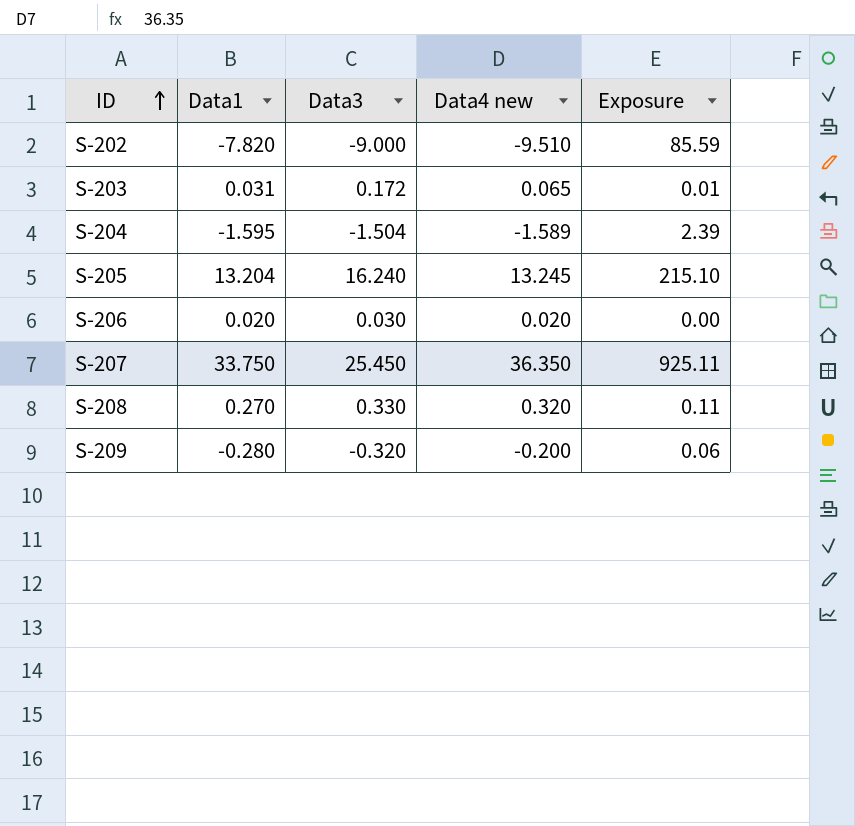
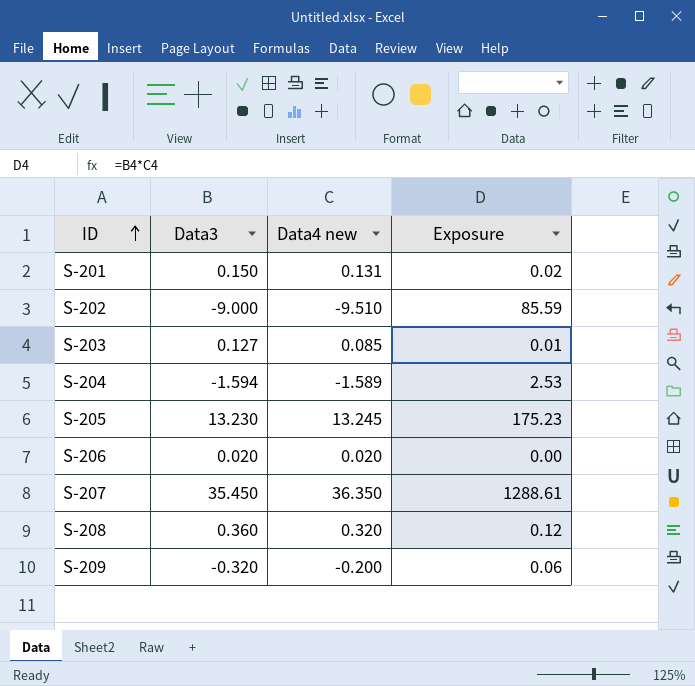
column Data1 | position: 2 -> none
row S-201: none -> 0.150 | 0.131 | 0.02
S-203 | Data3: 0.172 -> 0.127
S-203 | Data4 new: 0.065 -> 0.085
S-204 | Data3: -1.504 -> -1.594
S-204 | Exposure: 2.39 -> 2.53
S-205 | Data3: 16.240 -> 13.230
S-205 | Exposure: 215.10 -> 175.23
S-206 | Data3: 0.030 -> 0.020
S-207 | Data3: 25.450 -> 35.450
S-207 | Exposure: 925.11 -> 1288.61
S-208 | Data3: 0.330 -> 0.360
S-208 | Exposure: 0.11 -> 0.12

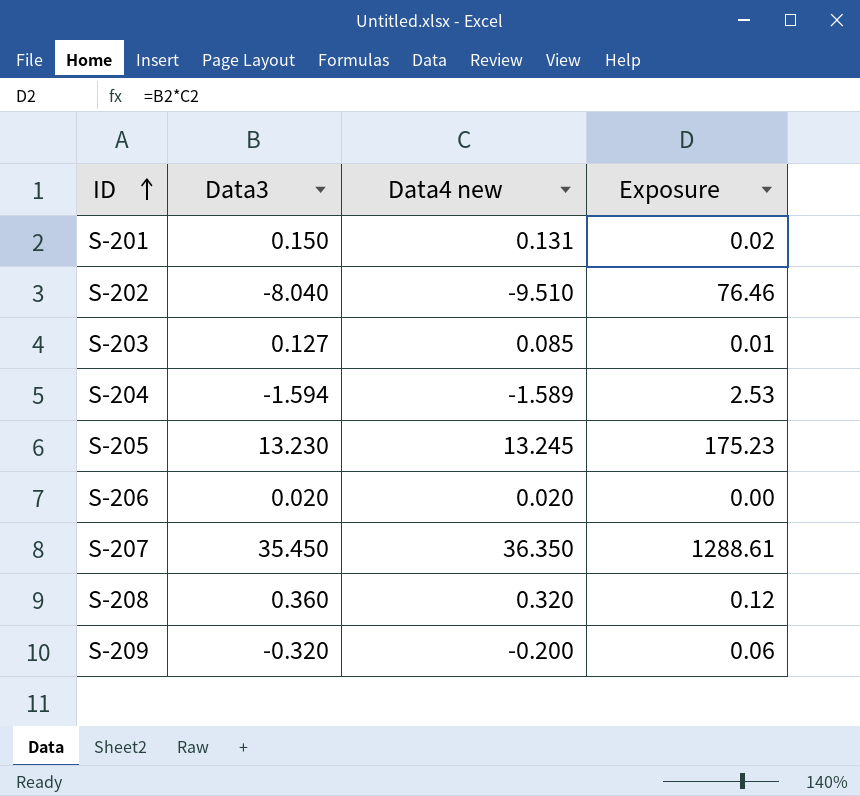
S-202 | Data3: -9.000 -> -8.040
S-202 | Exposure: 85.59 -> 76.46

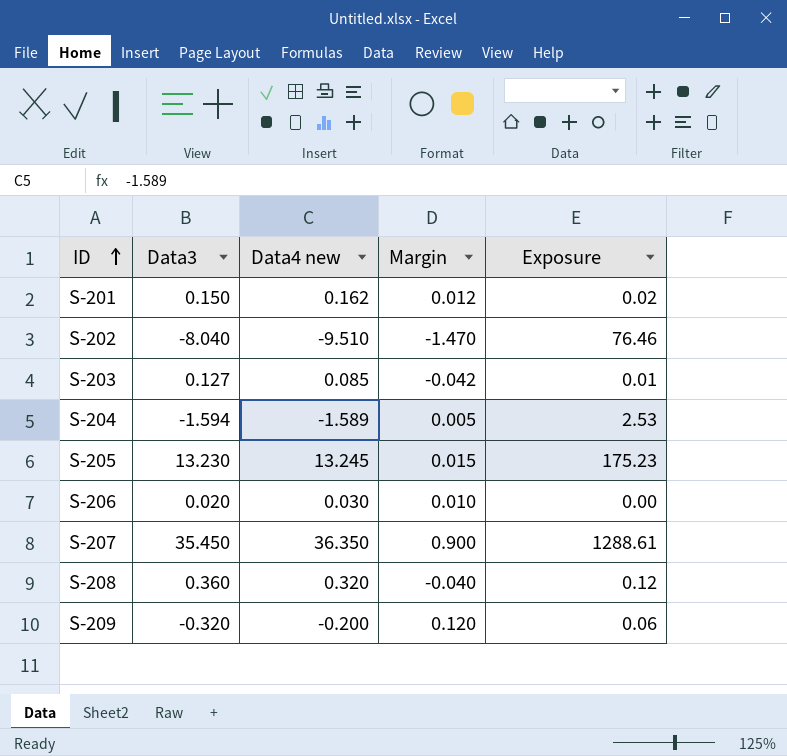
column Margin | formula: none -> [Data4 new] - [Data3]
S-201 | Data4 new: 0.131 -> 0.162
S-206 | Data4 new: 0.020 -> 0.030

